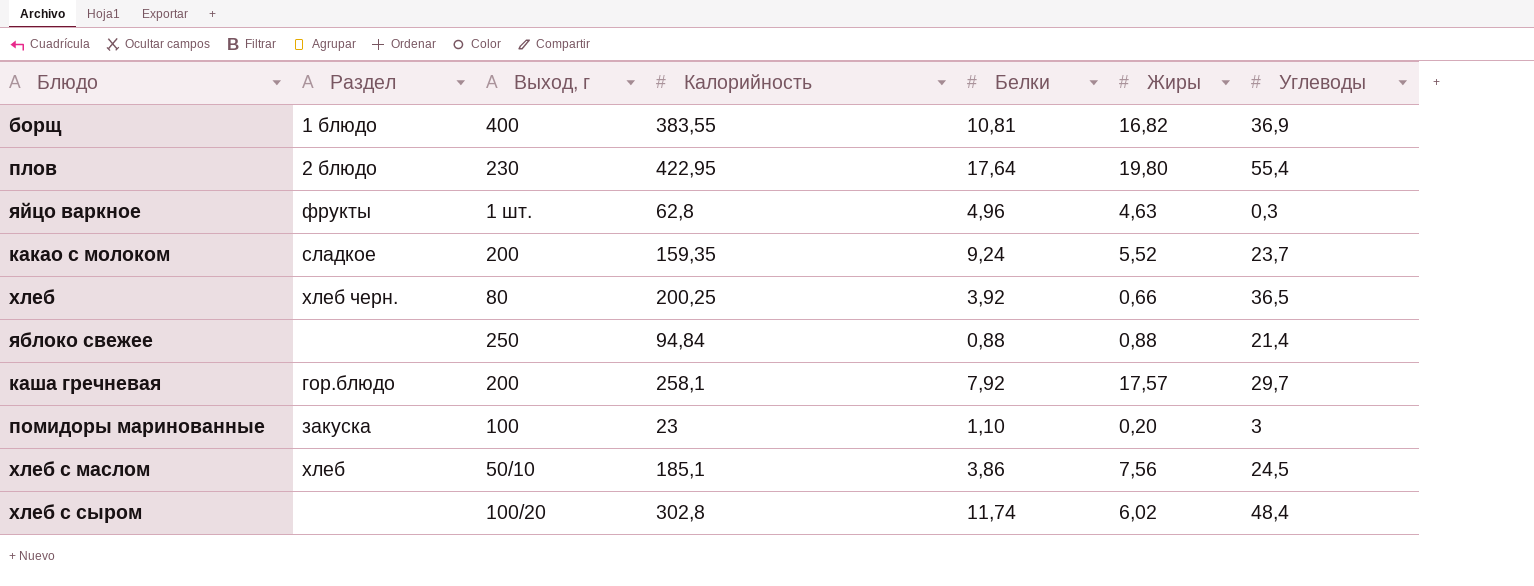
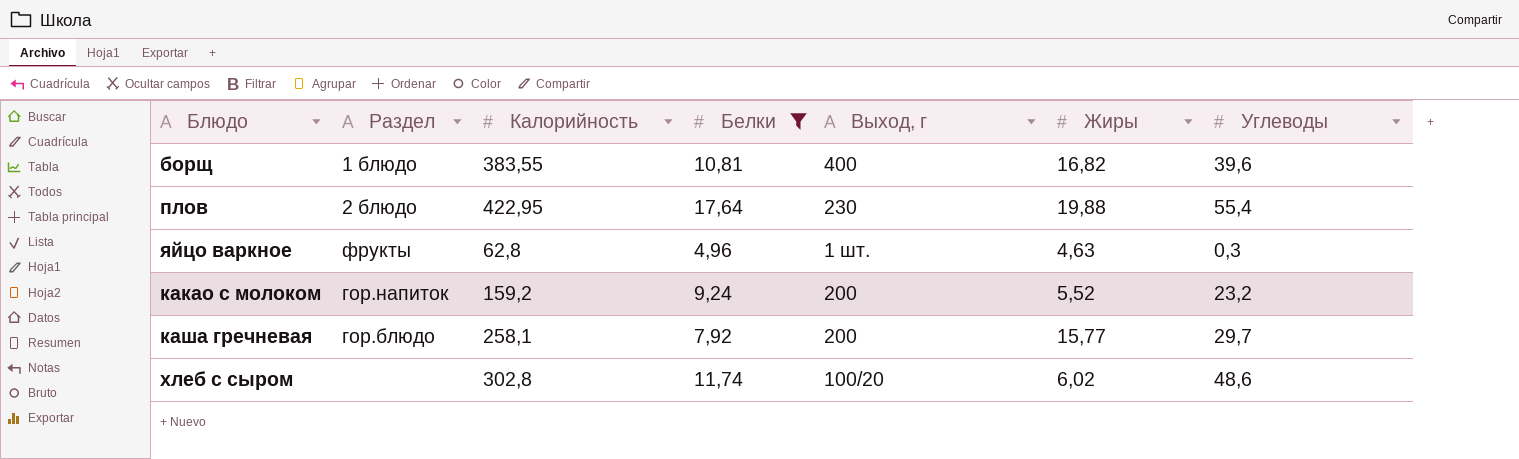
filter: none -> Белки >= 4,96
column Выход, г | position: 3 -> 5
борщ | Углеводы: 36,9 -> 39,6
плов | Жиры: 19,80 -> 19,88
какао с молоком | Раздел: сладкое -> гор.напиток
какао с молоком | Калорийность: 159,35 -> 159,2
какао с молоком | Углеводы: 23,7 -> 23,2
каша гречневая | Жиры: 17,57 -> 15,77
хлеб с сыром | Углеводы: 48,4 -> 48,6

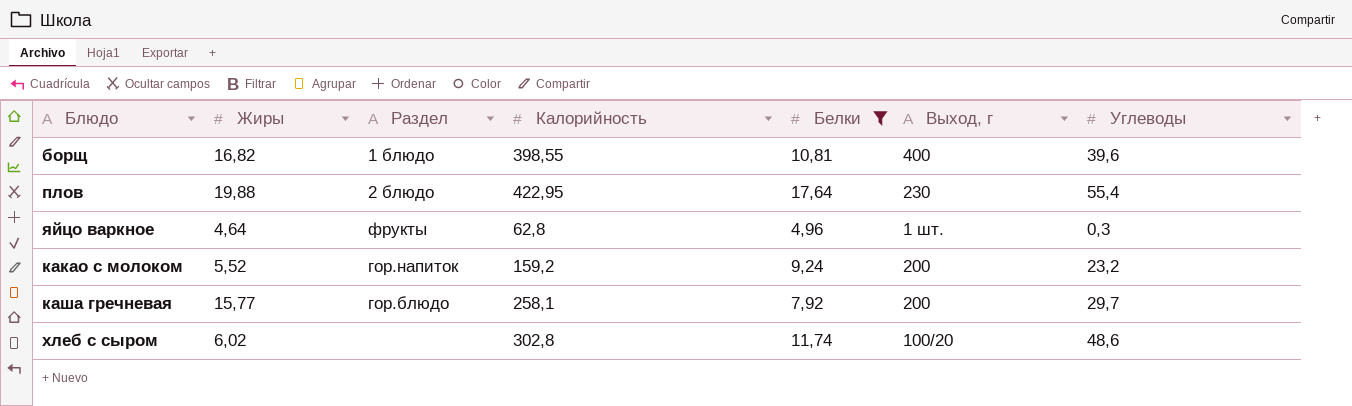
column Жиры | position: 6 -> 2
борщ | Калорийность: 383,55 -> 398,55
яйцо варкное | Жиры: 4,63 -> 4,64

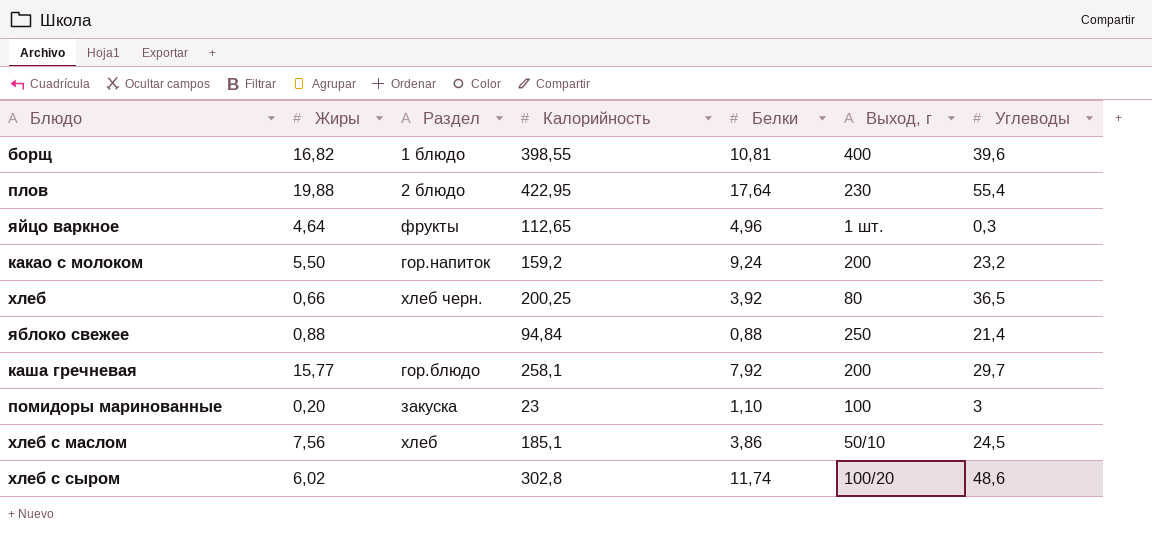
filter: Белки >= 4,96 -> none
яйцо варкное | Калорийность: 62,8 -> 112,65
какао с молоком | Жиры: 5,52 -> 5,50

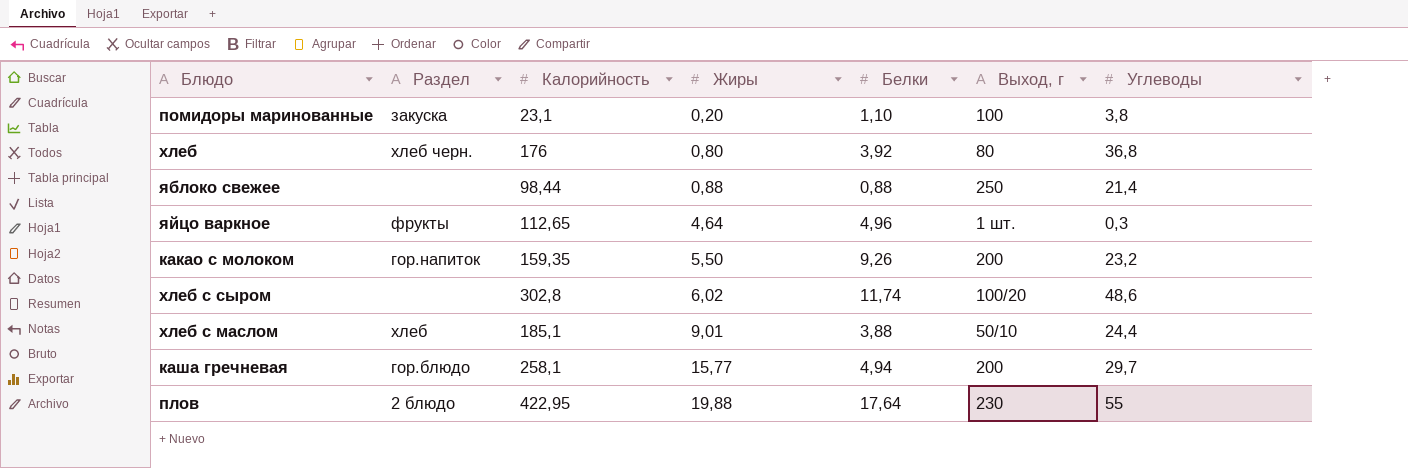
row order: none -> Жиры ascending
column Жиры | position: 2 -> 4
row борщ: 16,82 | 1 блюдо | 398,55 | 10,81 | 400 | 39,6 -> none
помидоры маринованные | Калорийность: 23 -> 23,1
помидоры маринованные | Углеводы: 3 -> 3,8
хлеб | Калорийность: 200,25 -> 176
хлеб | Жиры: 0,66 -> 0,80
хлеб | Углеводы: 36,5 -> 36,8
яблоко свежее | Калорийность: 94,84 -> 98,44
какао с молоком | Калорийность: 159,2 -> 159,35
какао с молоком | Белки: 9,24 -> 9,26
хлеб с маслом | Жиры: 7,56 -> 9,01
хлеб с маслом | Белки: 3,86 -> 3,88
хлеб с маслом | Углеводы: 24,5 -> 24,4
каша гречневая | Белки: 7,92 -> 4,94
плов | Углеводы: 55,4 -> 55

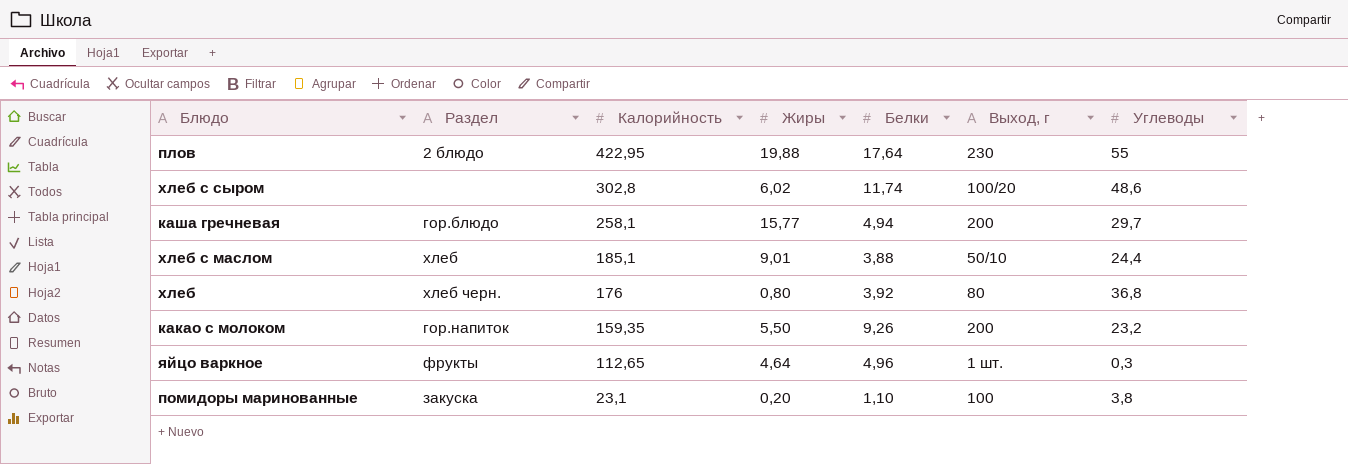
row order: Жиры ascending -> Калорийность descending
row яблоко свежее: none | 98,44 | 0,88 | 0,88 | 250 | 21,4 -> none

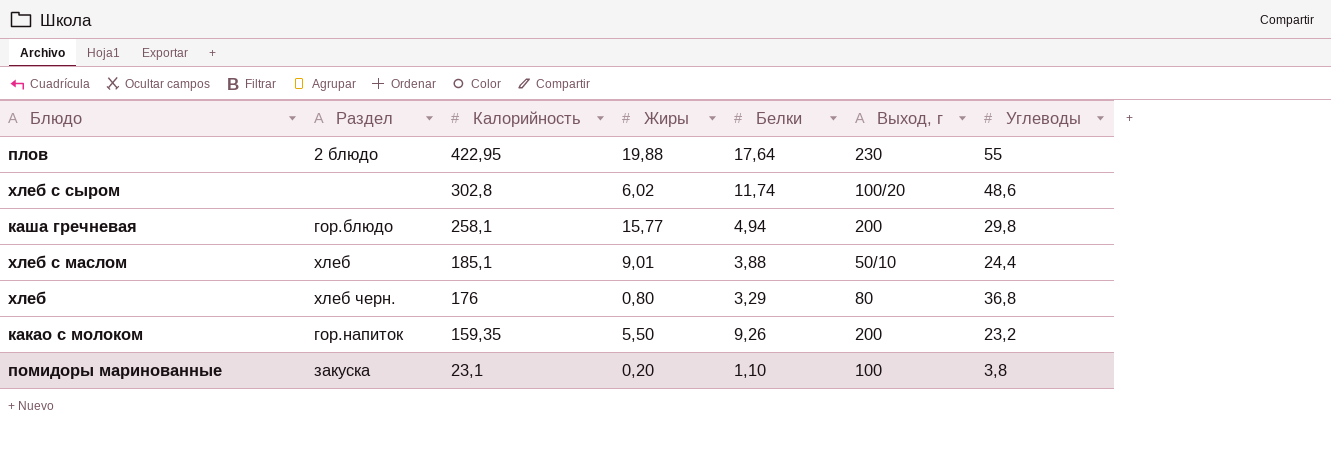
row яйцо варкное: фрукты | 112,65 | 4,64 | 4,96 | 1 шт. | 0,3 -> none
каша гречневая | Углеводы: 29,7 -> 29,8
хлеб | Белки: 3,92 -> 3,29

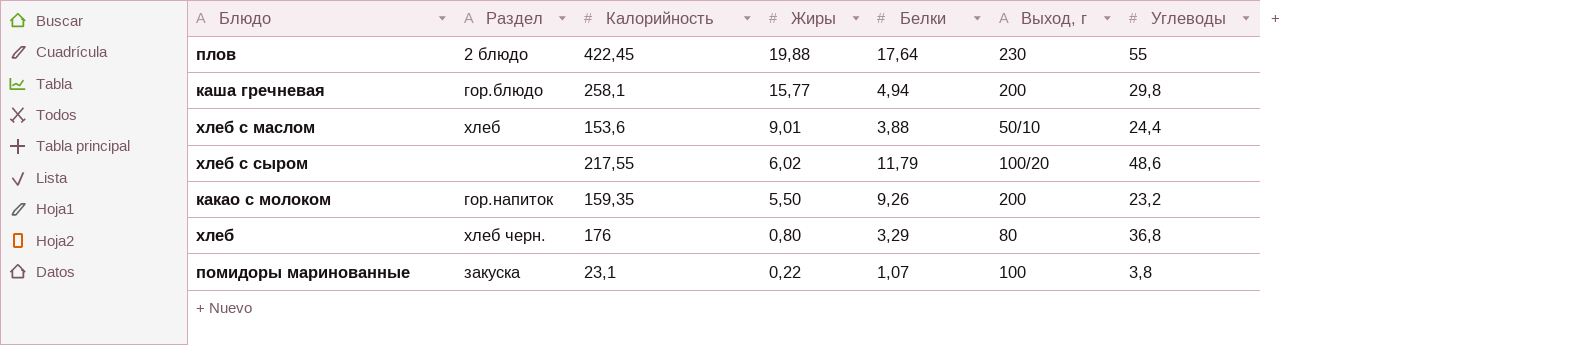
row order: Калорийность descending -> Жиры descending
плов | Калорийность: 422,95 -> 422,45
хлеб с маслом | Калорийность: 185,1 -> 153,6
хлеб с сыром | Калорийность: 302,8 -> 217,55
хлеб с сыром | Белки: 11,74 -> 11,79
помидоры маринованные | Жиры: 0,20 -> 0,22
помидоры маринованные | Белки: 1,10 -> 1,07

